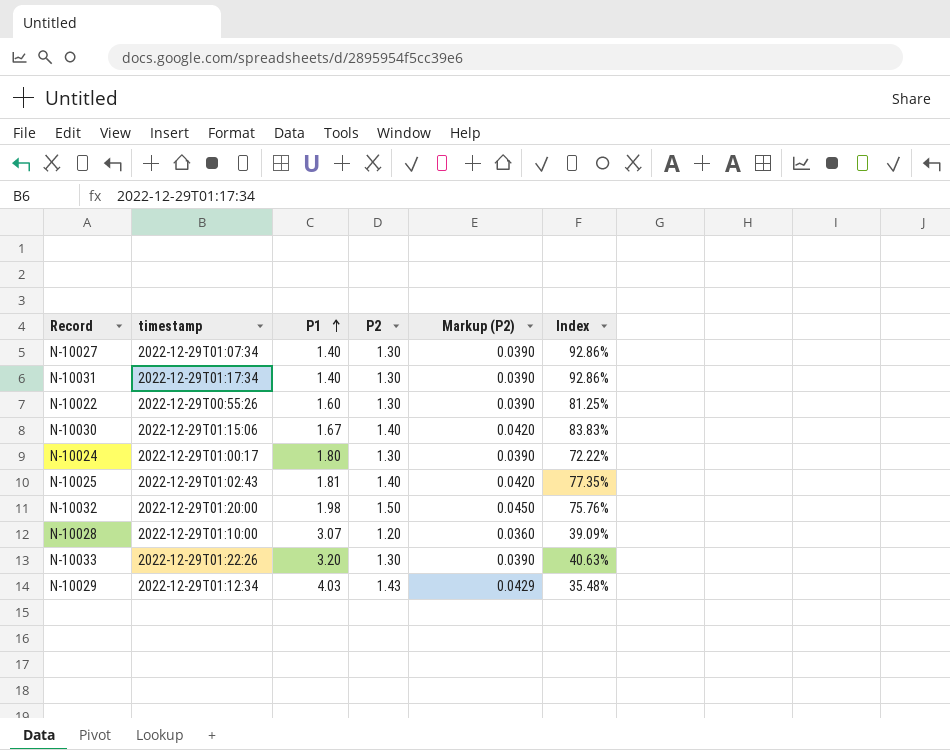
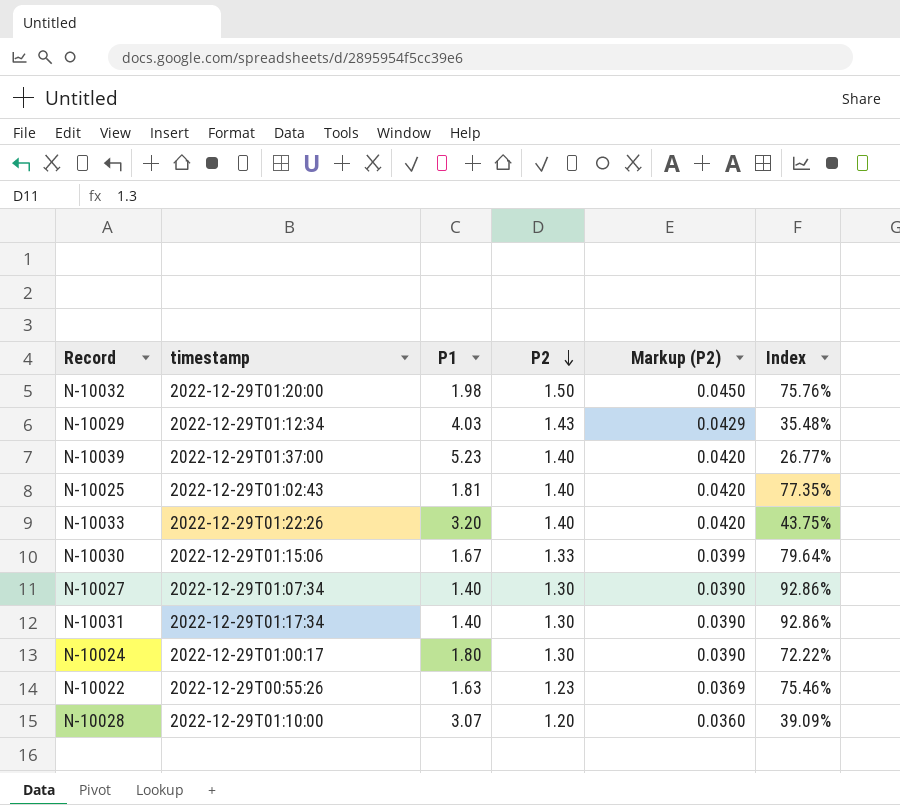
row order: P1 ascending -> P2 descending
row N-10039: none -> 2022-12-29T01:37:00 | 5.23 | 1.40 | 0.0420 | 26.77%
N-10033 | P2: 1.30 -> 1.40
N-10033 | Markup (P2): 0.0390 -> 0.0420
N-10033 | Index: 40.63% -> 43.75%
N-10030 | P2: 1.40 -> 1.33
N-10030 | Markup (P2): 0.0420 -> 0.0399
N-10030 | Index: 83.83% -> 79.64%
N-10022 | P1: 1.60 -> 1.63
N-10022 | P2: 1.30 -> 1.23
N-10022 | Markup (P2): 0.0390 -> 0.0369
N-10022 | Index: 81.25% -> 75.46%

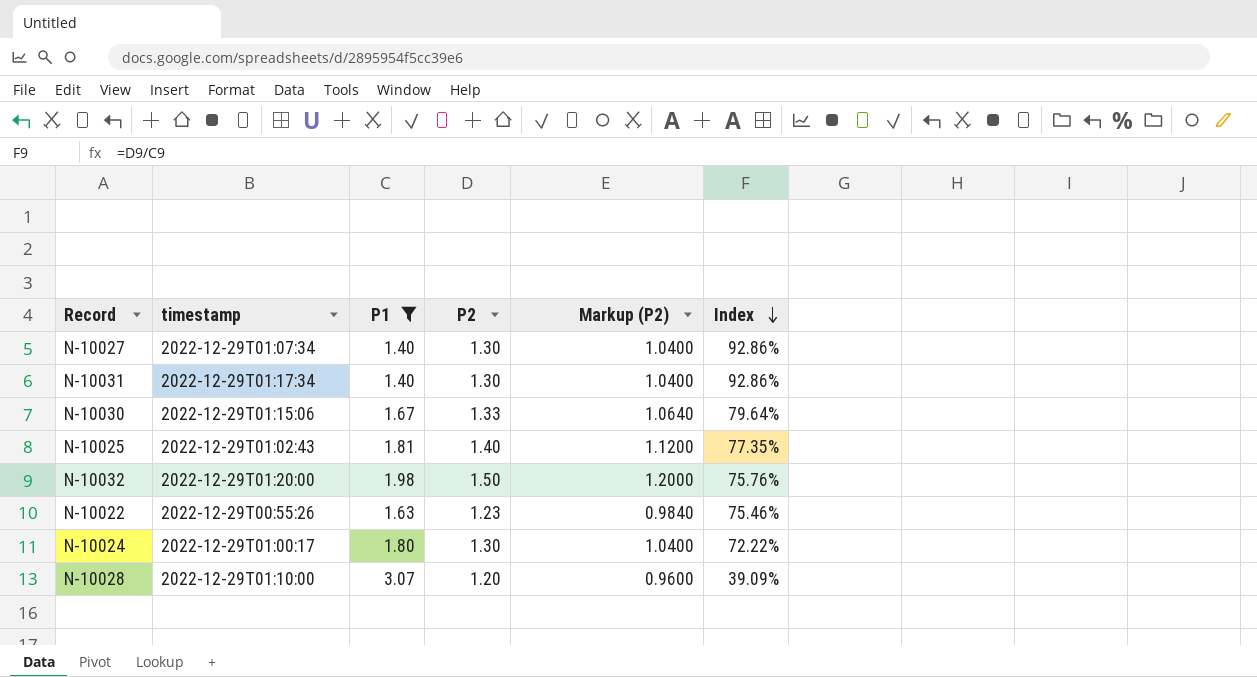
filter: none -> P1 <= 3.07
row order: P2 descending -> Index descending
column Markup (P2) | formula: [P2] * 0.03 -> [P2] * 0.8

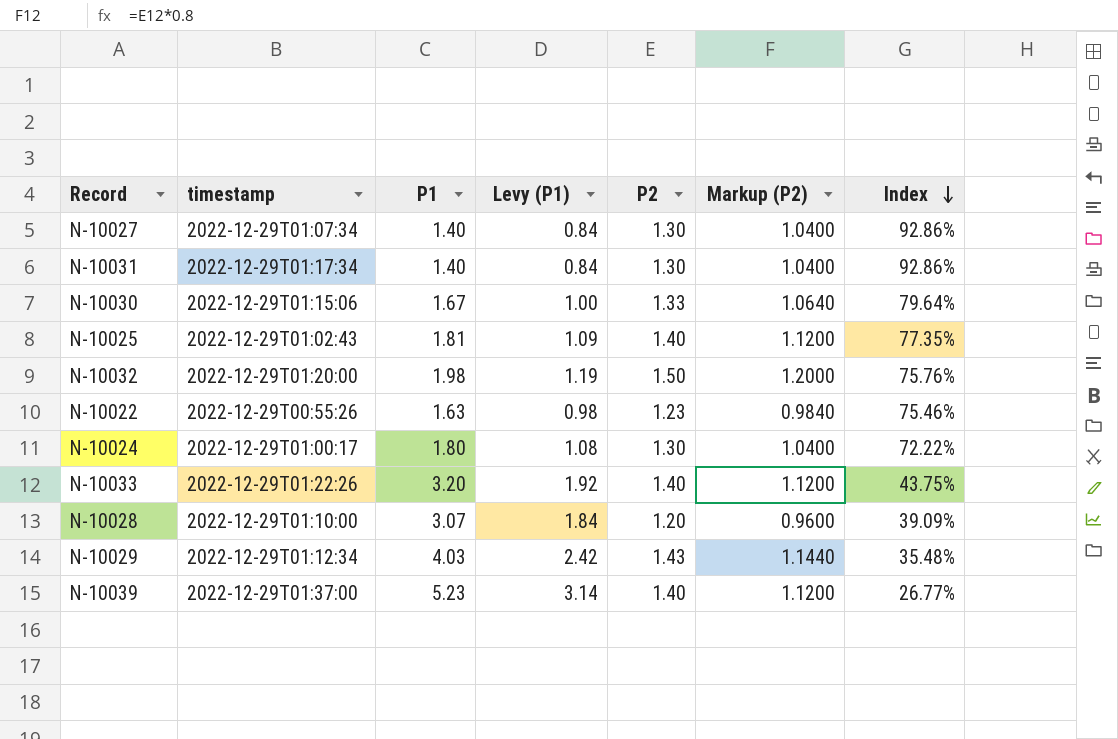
filter: P1 <= 3.07 -> none
column Levy (P1) | formula: none -> [P1] * 0.6

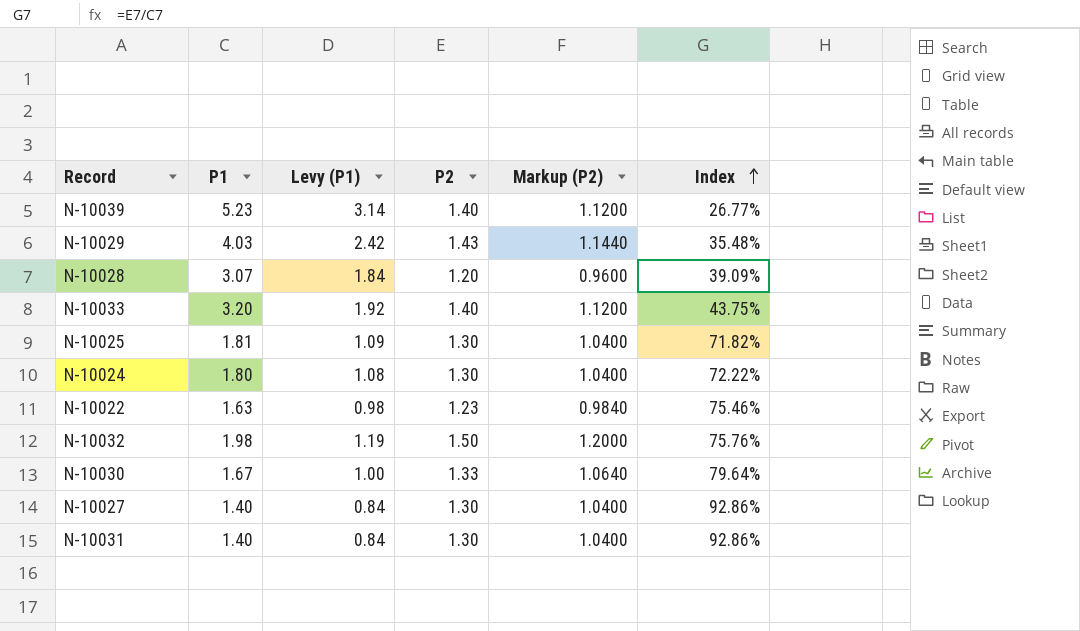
row order: Index descending -> Index ascending
column timestamp | position: 2 -> none
N-10025 | P2: 1.40 -> 1.30
N-10025 | Markup (P2): 1.1200 -> 1.0400
N-10025 | Index: 77.35% -> 71.82%

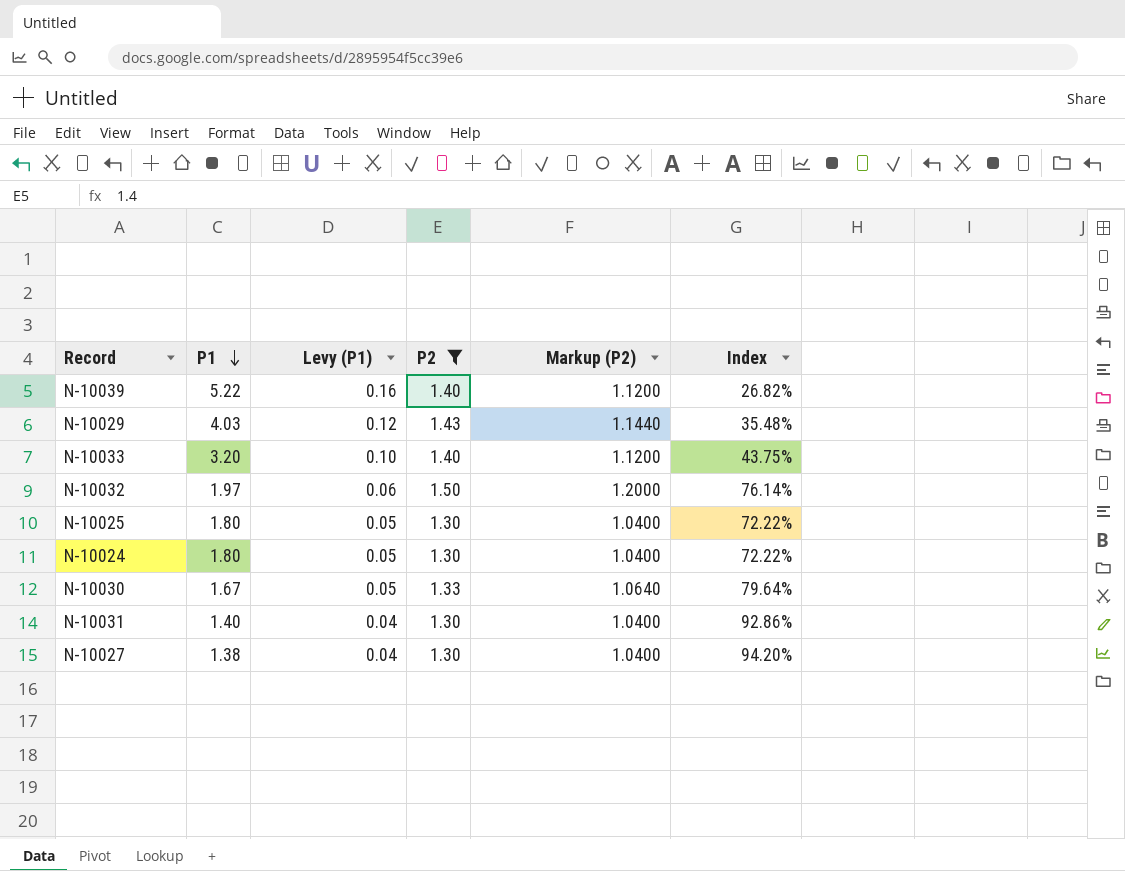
filter: none -> P2 >= 1.30
row order: Index ascending -> P1 descending
column Levy (P1) | formula: [P1] * 0.6 -> [P1] * 0.03
N-10039 | P1: 5.23 -> 5.22
N-10039 | Index: 26.77% -> 26.82%
N-10032 | P1: 1.98 -> 1.97
N-10032 | Index: 75.76% -> 76.14%
N-10025 | P1: 1.81 -> 1.80
N-10025 | Index: 71.82% -> 72.22%
N-10027 | P1: 1.40 -> 1.38
N-10027 | Index: 92.86% -> 94.20%

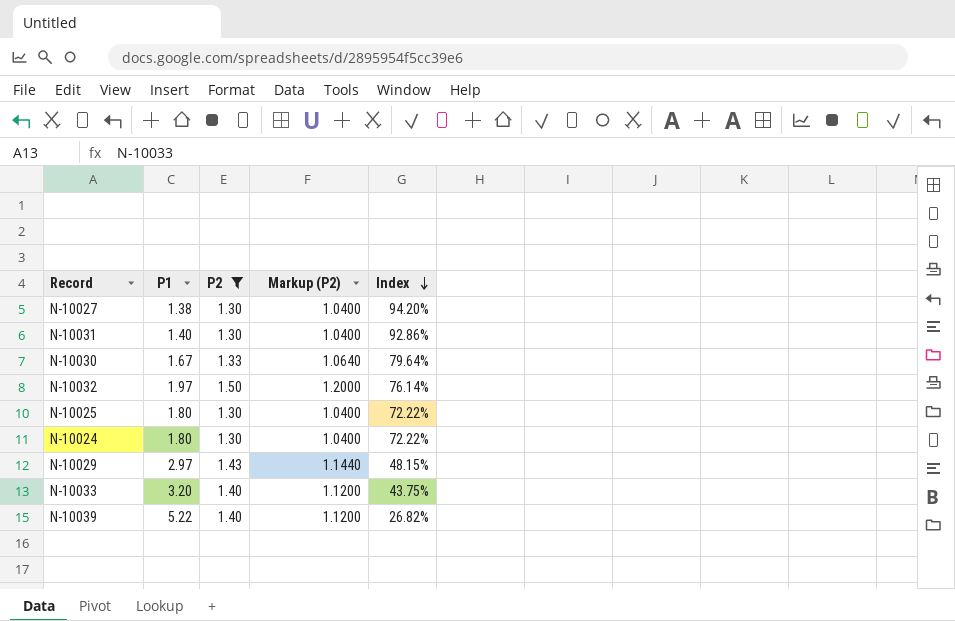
row order: P1 descending -> Index descending
column Levy (P1) | formula: [P1] * 0.03 -> none
N-10029 | P1: 4.03 -> 2.97
N-10029 | Index: 35.48% -> 48.15%

